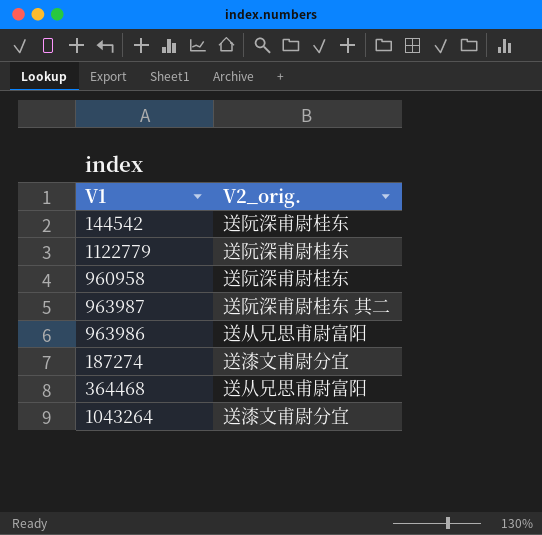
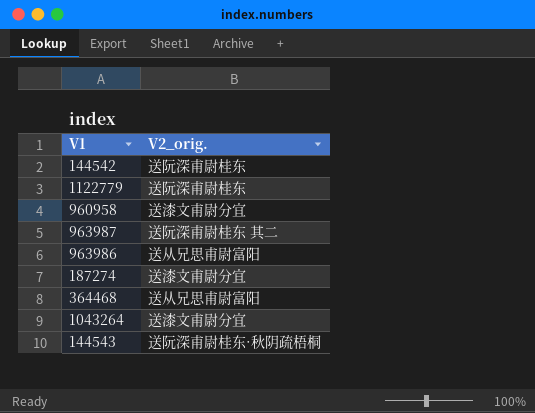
960958 | V2_orig.: 送阮深甫尉桂东 -> 送漆文甫尉分宜
row 144543: none -> 送阮深甫尉桂东·秋阴疏梧桐

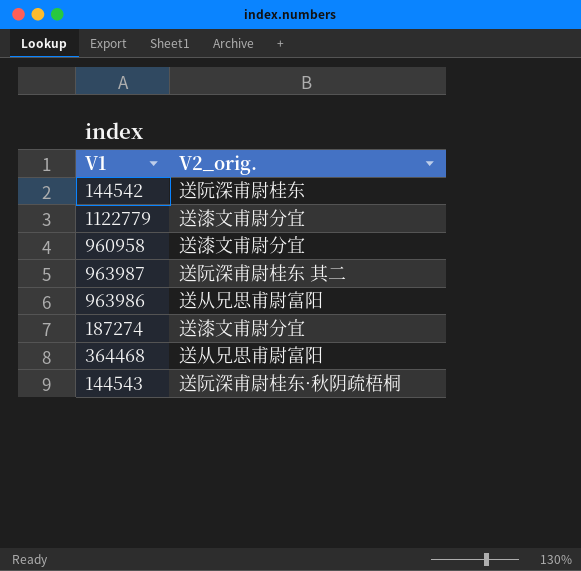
row 1043264: 送漆文甫尉分宜 -> none
1122779 | V2_orig.: 送阮深甫尉桂东 -> 送漆文甫尉分宜

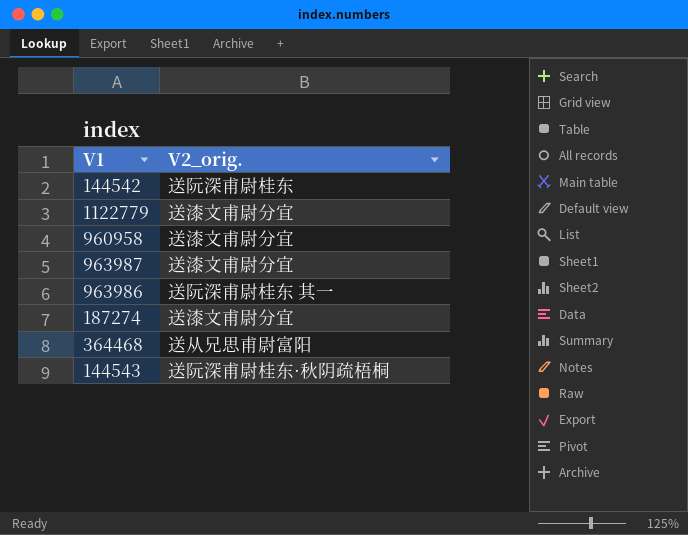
963987 | V2_orig.: 送阮深甫尉桂东 其二 -> 送漆文甫尉分宜
963986 | V2_orig.: 送从兄思甫尉富阳 -> 送阮深甫尉桂东 其一

